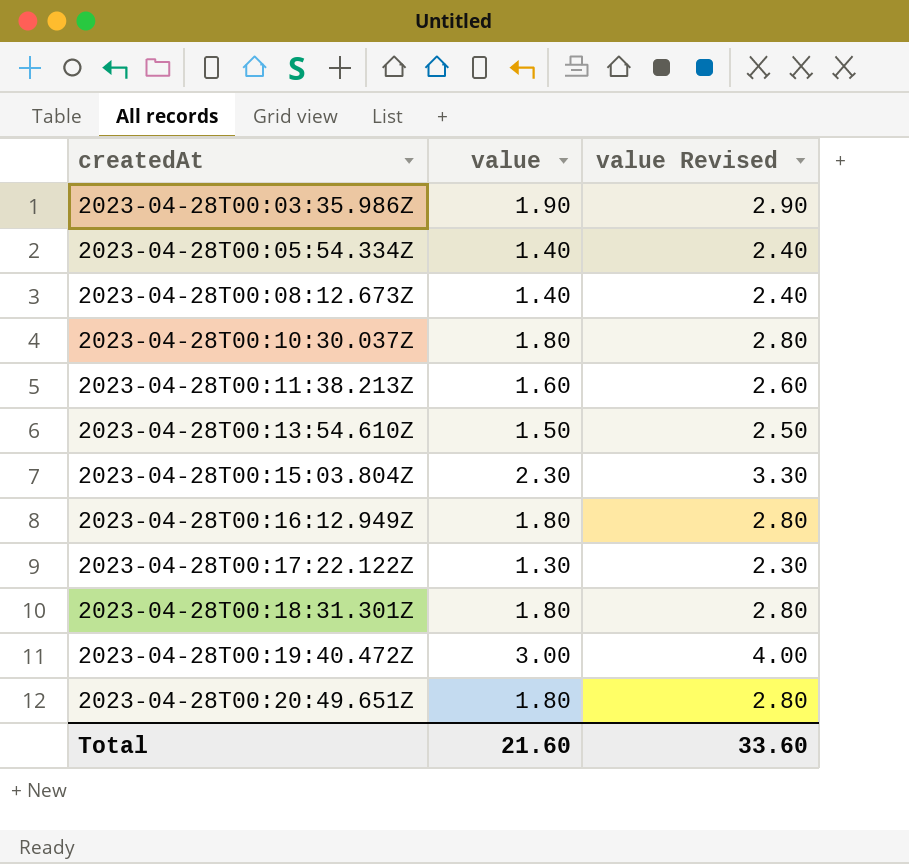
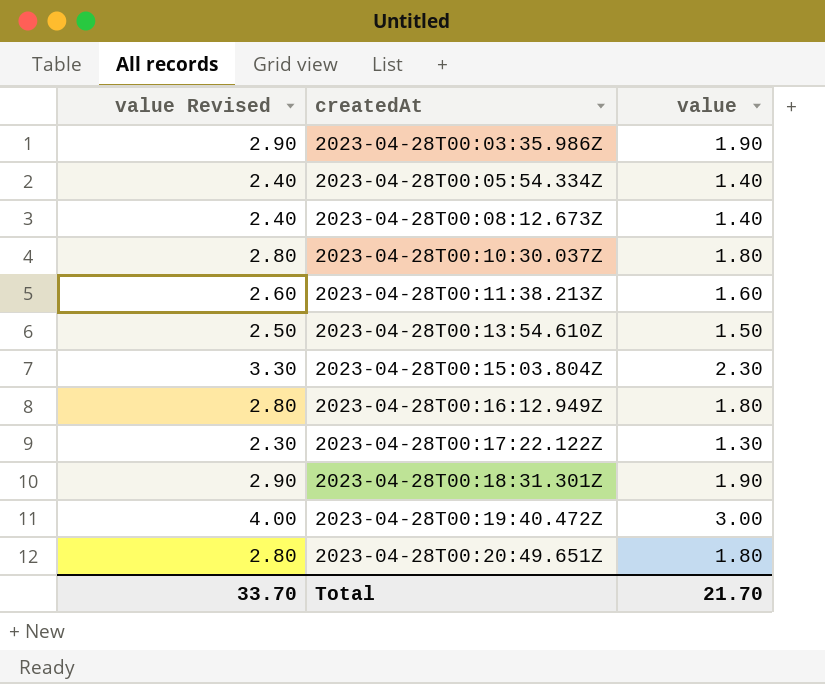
column value Revised | position: 3 -> 1
2023-04-28T00:18:31.301Z | value Revised: 2.80 -> 2.90
2023-04-28T00:18:31.301Z | value: 1.80 -> 1.90
Total | value Revised: 33.60 -> 33.70
Total | value: 21.60 -> 21.70

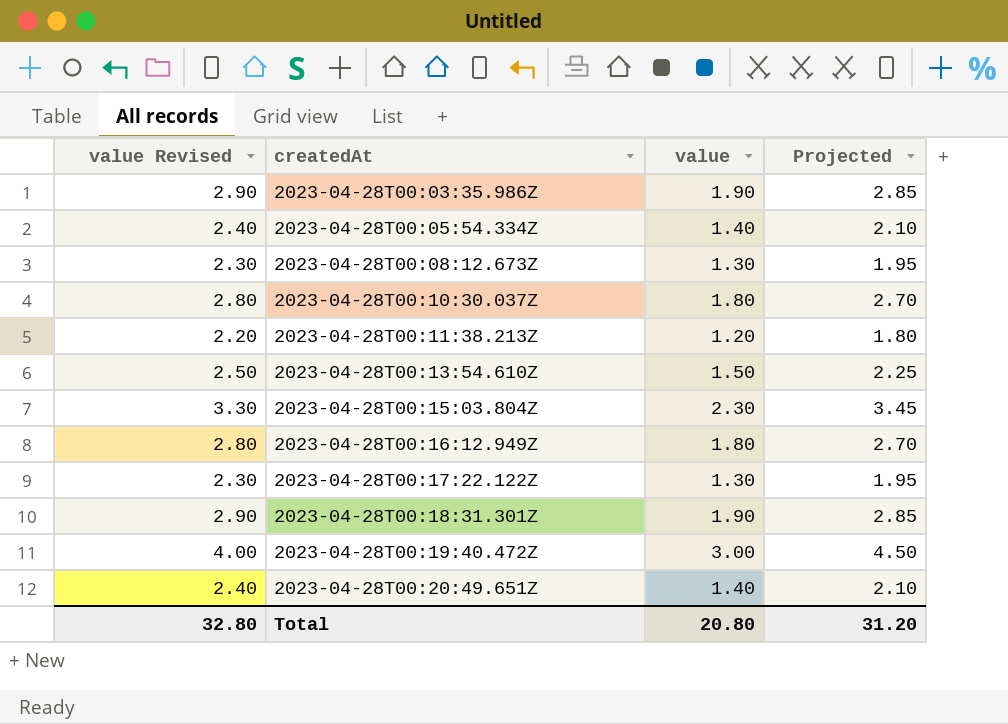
column Projected | formula: none -> [value] * 1.5
2023-04-28T00:08:12.673Z | value Revised: 2.40 -> 2.30
2023-04-28T00:08:12.673Z | value: 1.40 -> 1.30
2023-04-28T00:11:38.213Z | value Revised: 2.60 -> 2.20
2023-04-28T00:11:38.213Z | value: 1.60 -> 1.20
2023-04-28T00:20:49.651Z | value Revised: 2.80 -> 2.40
2023-04-28T00:20:49.651Z | value: 1.80 -> 1.40
Total | value Revised: 33.70 -> 32.80
Total | value: 21.70 -> 20.80

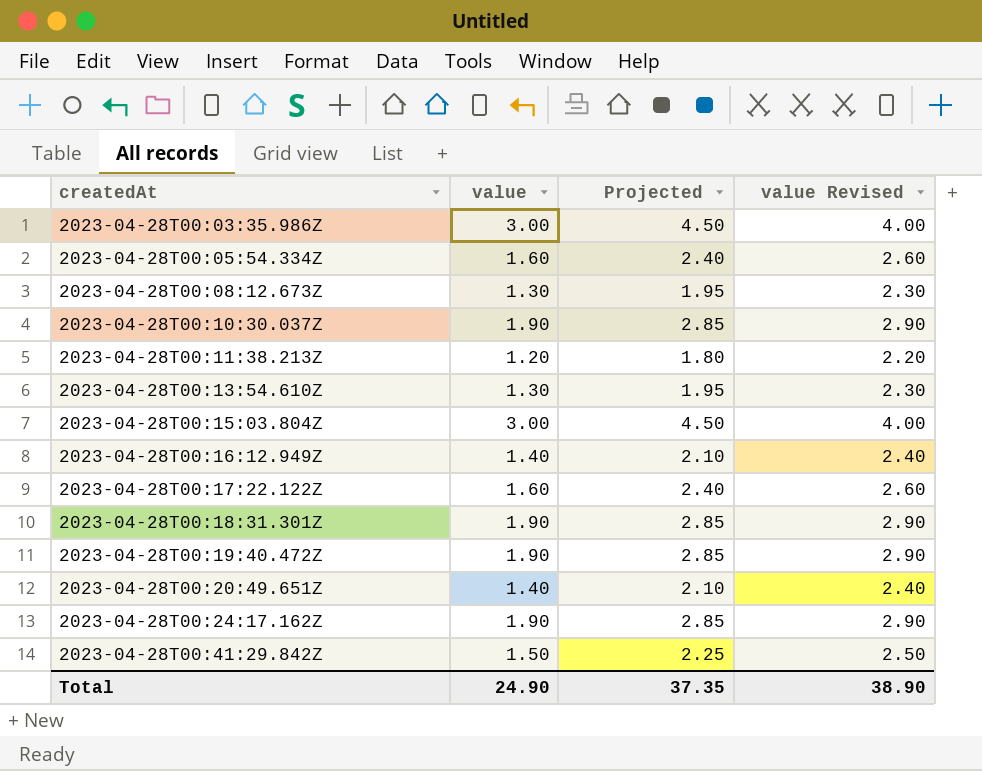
column value Revised | position: 1 -> 4
2023-04-28T00:03:35.986Z | value: 1.90 -> 3.00
2023-04-28T00:03:35.986Z | Projected: 2.85 -> 4.50
2023-04-28T00:03:35.986Z | value Revised: 2.90 -> 4.00
2023-04-28T00:05:54.334Z | value: 1.40 -> 1.60
2023-04-28T00:05:54.334Z | Projected: 2.10 -> 2.40
2023-04-28T00:05:54.334Z | value Revised: 2.40 -> 2.60
2023-04-28T00:10:30.037Z | value: 1.80 -> 1.90
2023-04-28T00:10:30.037Z | Projected: 2.70 -> 2.85
2023-04-28T00:10:30.037Z | value Revised: 2.80 -> 2.90
2023-04-28T00:13:54.610Z | value: 1.50 -> 1.30
2023-04-28T00:13:54.610Z | Projected: 2.25 -> 1.95
2023-04-28T00:13:54.610Z | value Revised: 2.50 -> 2.30
2023-04-28T00:15:03.804Z | value: 2.30 -> 3.00
2023-04-28T00:15:03.804Z | Projected: 3.45 -> 4.50
2023-04-28T00:15:03.804Z | value Revised: 3.30 -> 4.00
2023-04-28T00:16:12.949Z | value: 1.80 -> 1.40
2023-04-28T00:16:12.949Z | Projected: 2.70 -> 2.10
2023-04-28T00:16:12.949Z | value Revised: 2.80 -> 2.40
2023-04-28T00:17:22.122Z | value: 1.30 -> 1.60
2023-04-28T00:17:22.122Z | Projected: 1.95 -> 2.40
2023-04-28T00:17:22.122Z | value Revised: 2.30 -> 2.60
2023-04-28T00:19:40.472Z | value: 3.00 -> 1.90
2023-04-28T00:19:40.472Z | Projected: 4.50 -> 2.85
2023-04-28T00:19:40.472Z | value Revised: 4.00 -> 2.90
row 2023-04-28T00:24:17.162Z: none -> 1.90 | 2.85 | 2.90
row 2023-04-28T00:41:29.842Z: none -> 1.50 | 2.25 | 2.50
Total | value: 20.80 -> 24.90
Total | Projected: 31.20 -> 37.35
Total | value Revised: 32.80 -> 38.90

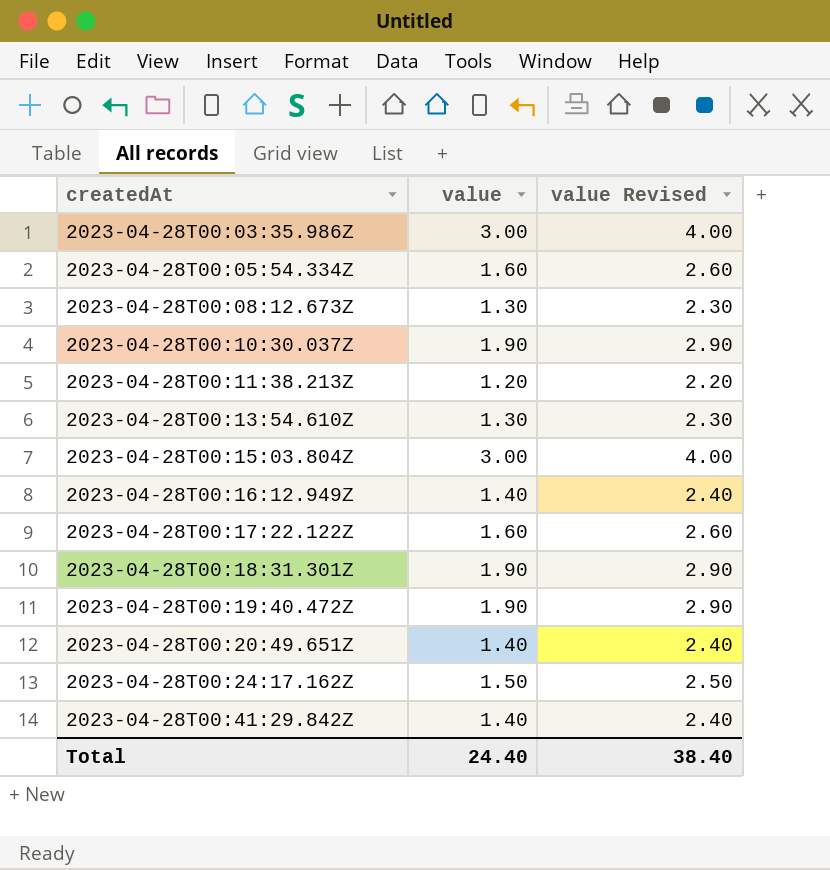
column Projected | formula: [value] * 1.5 -> none
2023-04-28T00:24:17.162Z | value: 1.90 -> 1.50
2023-04-28T00:24:17.162Z | value Revised: 2.90 -> 2.50
2023-04-28T00:41:29.842Z | value: 1.50 -> 1.40
2023-04-28T00:41:29.842Z | value Revised: 2.50 -> 2.40
Total | value: 24.90 -> 24.40
Total | value Revised: 38.90 -> 38.40

